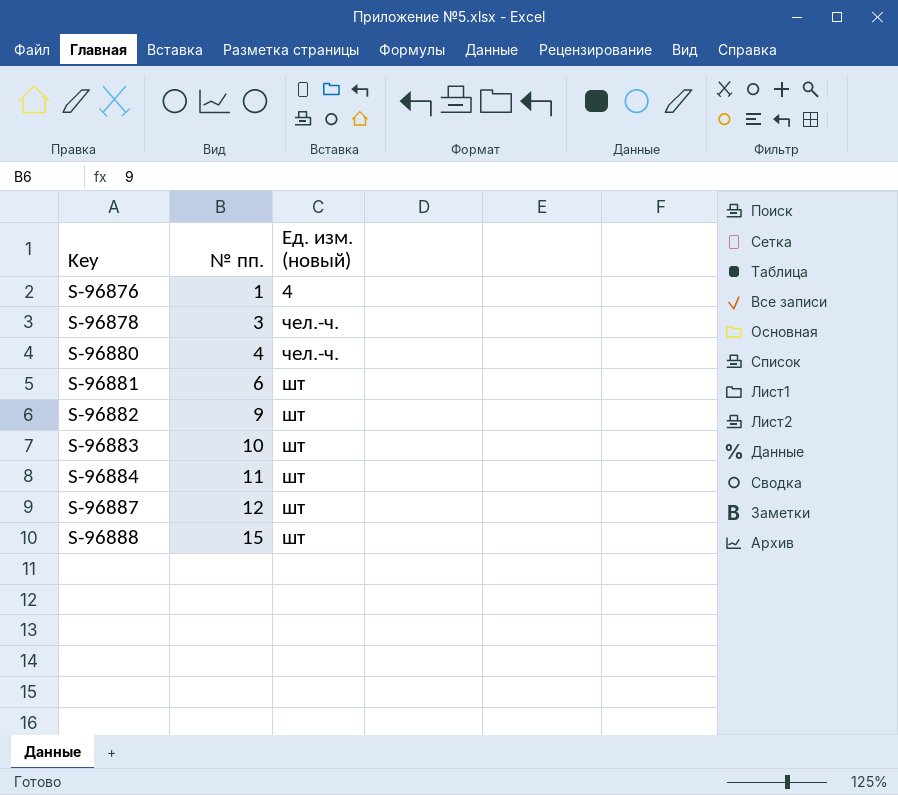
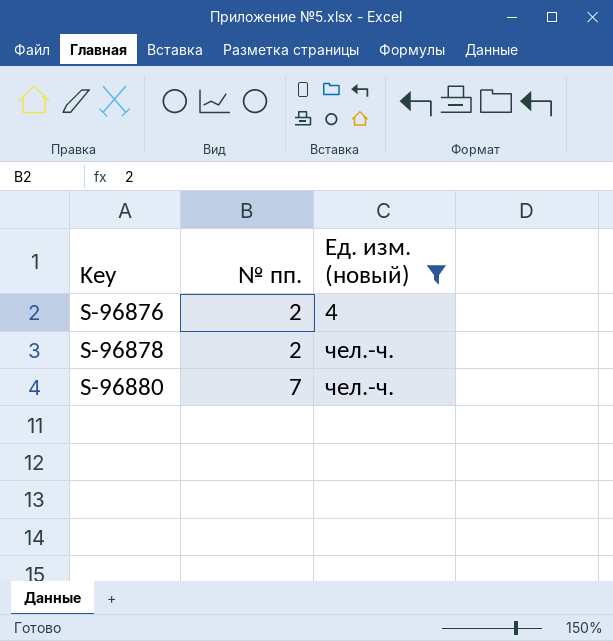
filter: none -> Ед. изм. (новый) != шт
S-96876 | № пп.: 1 -> 2
S-96878 | № пп.: 3 -> 2
S-96880 | № пп.: 4 -> 7

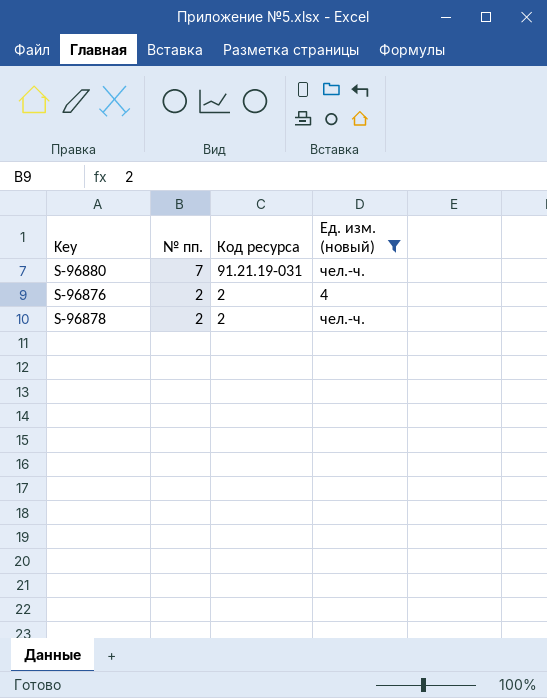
row order: Key ascending -> № пп. descending
column Код ресурса | position: none -> 3

